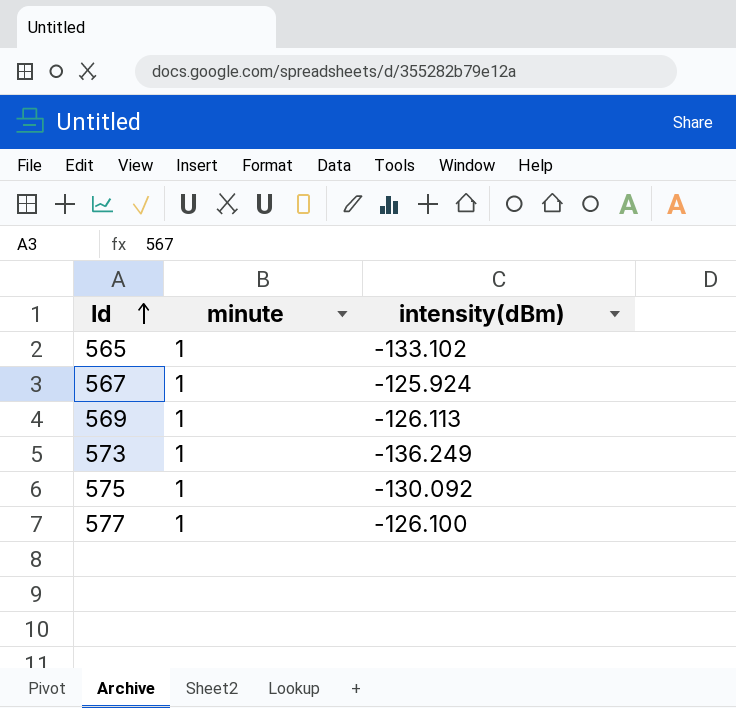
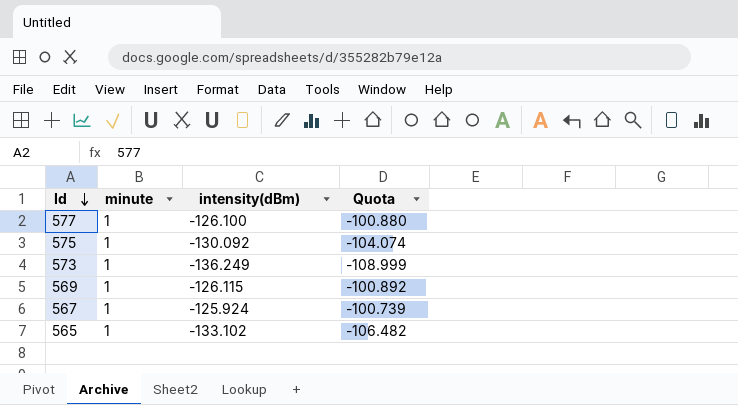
row order: Id ascending -> Id descending
column Quota | formula: none -> [intensity(dBm)] * 0.8
569 | intensity(dBm): -126.113 -> -126.115

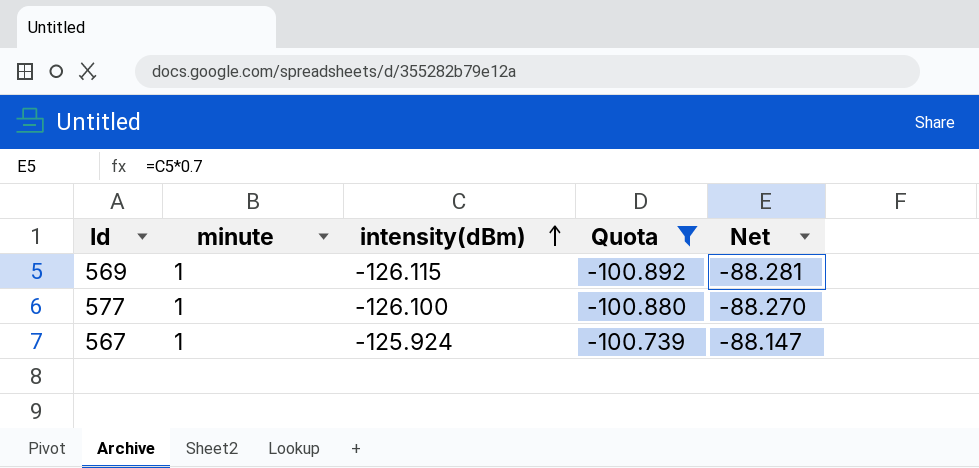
filter: none -> Quota >= -100.892
row order: Id descending -> intensity(dBm) ascending
column Net | formula: none -> [intensity(dBm)] * 0.7

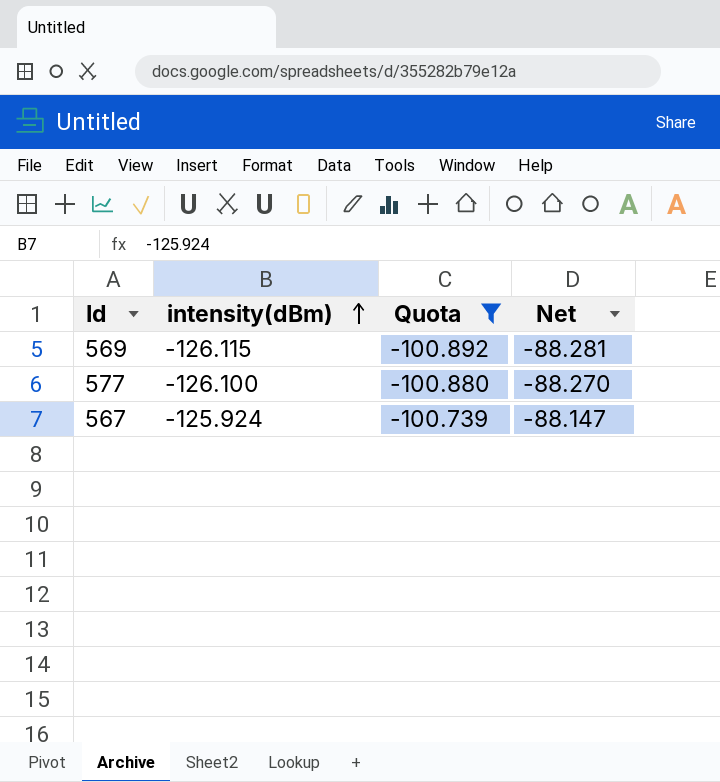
column minute | position: 2 -> none

